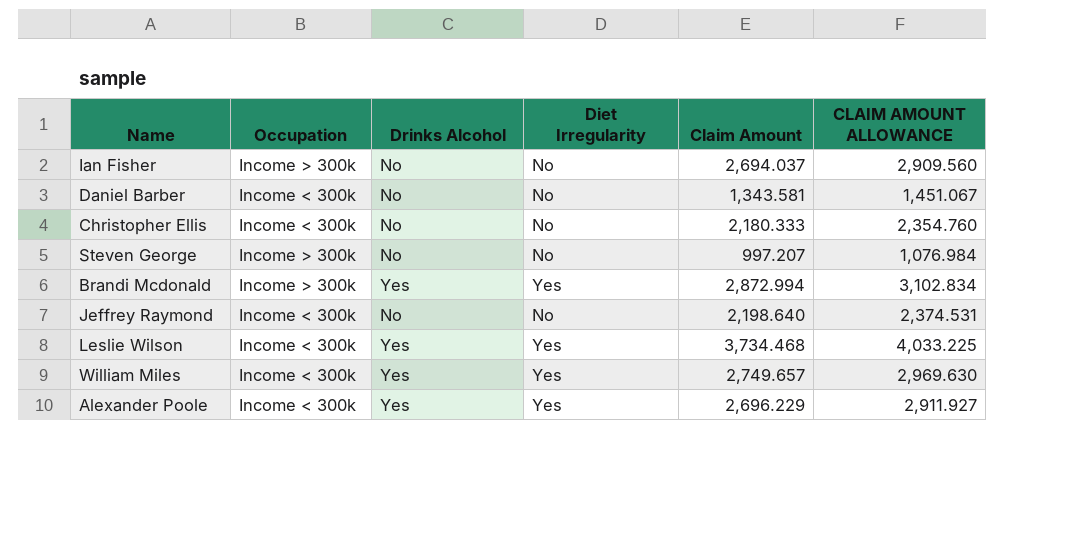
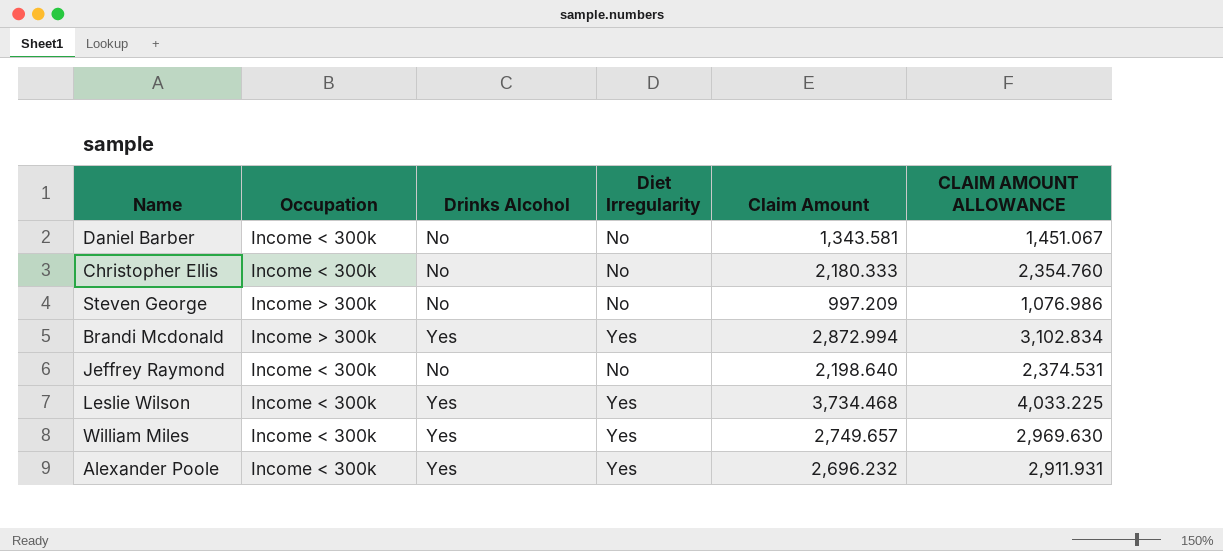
row Ian Fisher: Income > 300k | No | No | 2,694.037 | 2,909.560 -> none
Steven George | Claim Amount: 997.207 -> 997.209
Steven George | CLAIM AMOUNT ALLOWANCE: 1,076.984 -> 1,076.986
Alexander Poole | Claim Amount: 2,696.229 -> 2,696.232
Alexander Poole | CLAIM AMOUNT ALLOWANCE: 2,911.927 -> 2,911.931

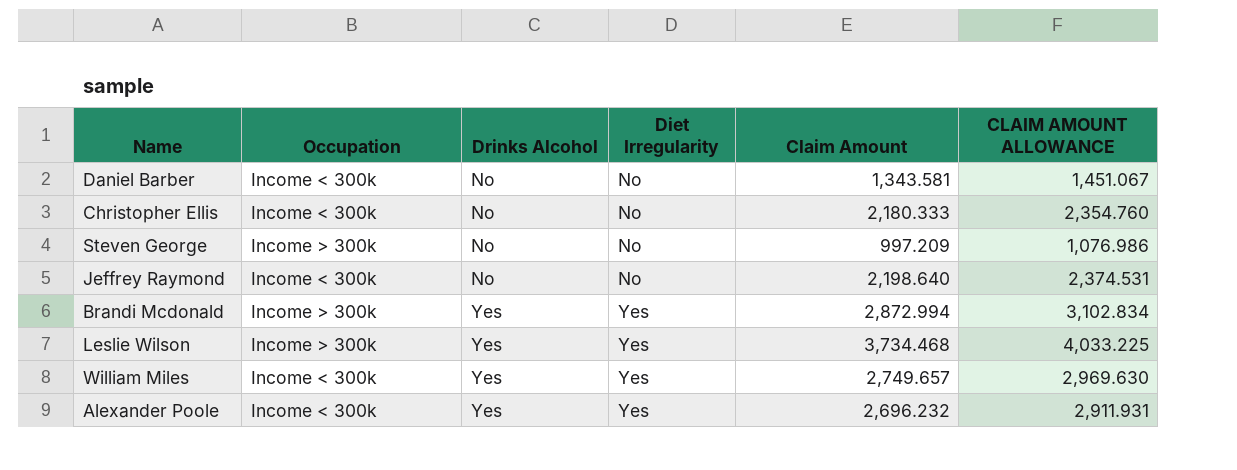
row order: none -> Drinks Alcohol ascending
Leslie Wilson | Occupation: Income < 300k -> Income > 300k

